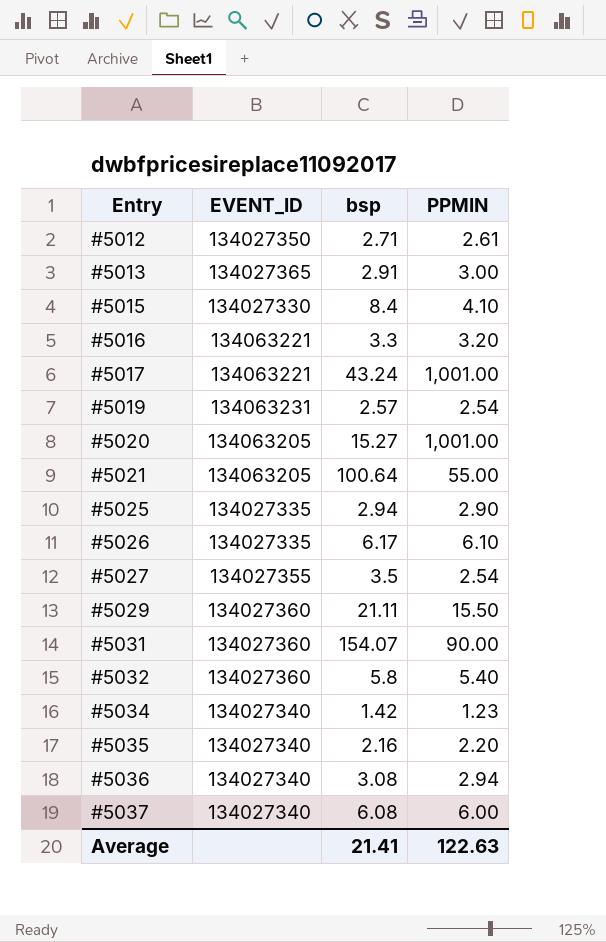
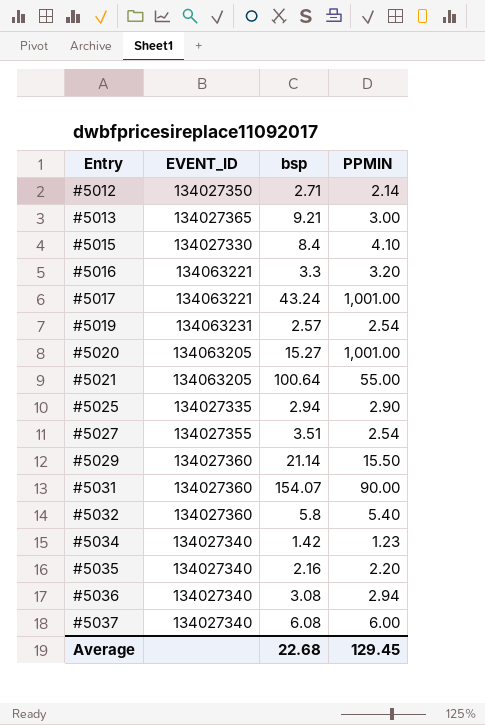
row #5026: 134027335 | 6.17 | 6.10 -> none
#5012 | PPMIN: 2.61 -> 2.14
#5013 | bsp: 2.91 -> 9.21
#5027 | bsp: 3.5 -> 3.51
#5029 | bsp: 21.11 -> 21.14
Average | bsp: 21.41 -> 22.68
Average | PPMIN: 122.63 -> 129.45

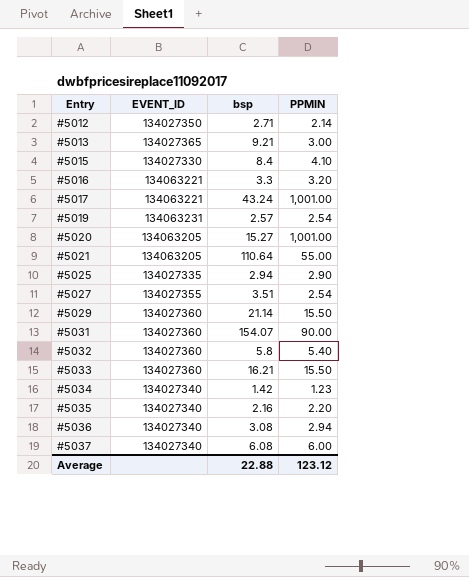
#5021 | bsp: 100.64 -> 110.64
row #5033: none -> 134027360 | 16.21 | 15.50
Average | bsp: 22.68 -> 22.88
Average | PPMIN: 129.45 -> 123.12

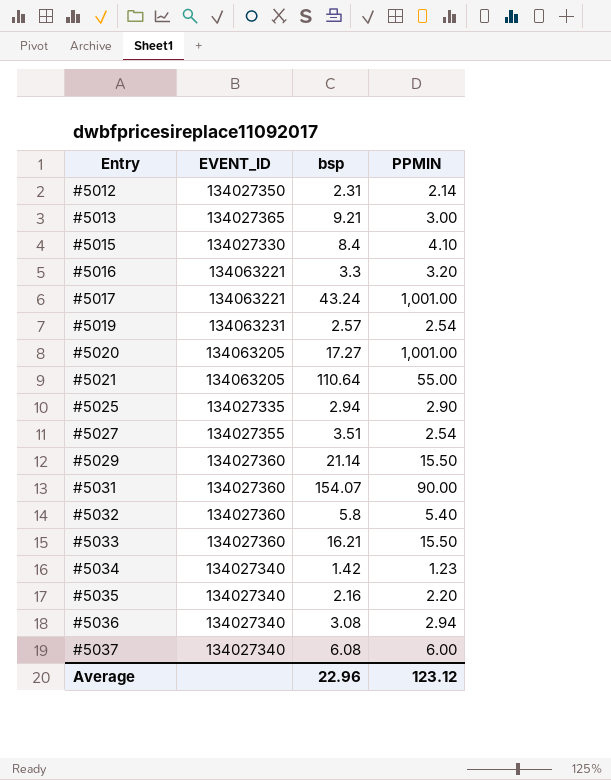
#5012 | bsp: 2.71 -> 2.31
#5020 | bsp: 15.27 -> 17.27
Average | bsp: 22.88 -> 22.96

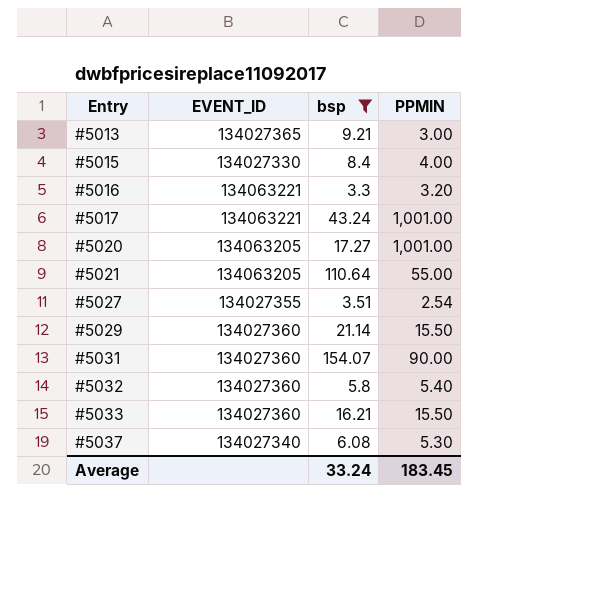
filter: none -> bsp >= 3.3
#5015 | PPMIN: 4.10 -> 4.00
#5037 | PPMIN: 6.00 -> 5.30
Average | bsp: 22.96 -> 33.24
Average | PPMIN: 123.12 -> 183.45

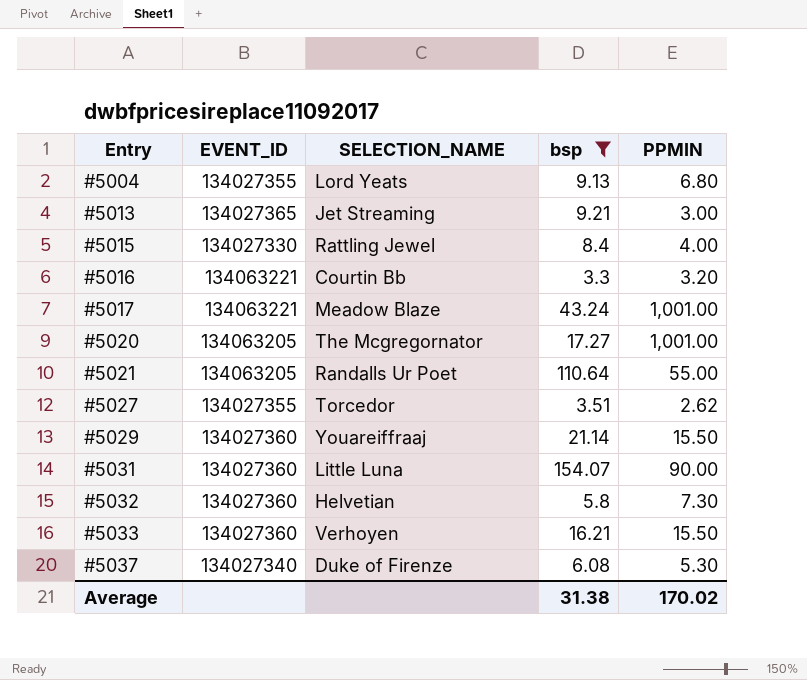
column SELECTION_NAME | position: none -> 3
row #5004: none -> 134027355 | Lord Yeats | 9.13 | 6.80
#5027 | PPMIN: 2.54 -> 2.62
#5032 | PPMIN: 5.40 -> 7.30
Average | bsp: 33.24 -> 31.38
Average | PPMIN: 183.45 -> 170.02

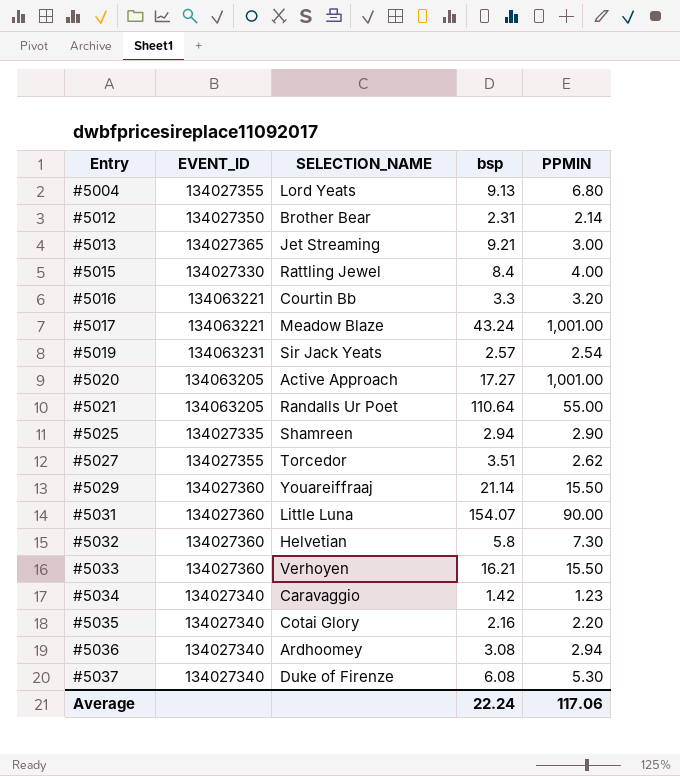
filter: bsp >= 3.3 -> none
#5020 | SELECTION_NAME: The Mcgregornator -> Active Approach
Average | bsp: 31.38 -> 22.24
Average | PPMIN: 170.02 -> 117.06

